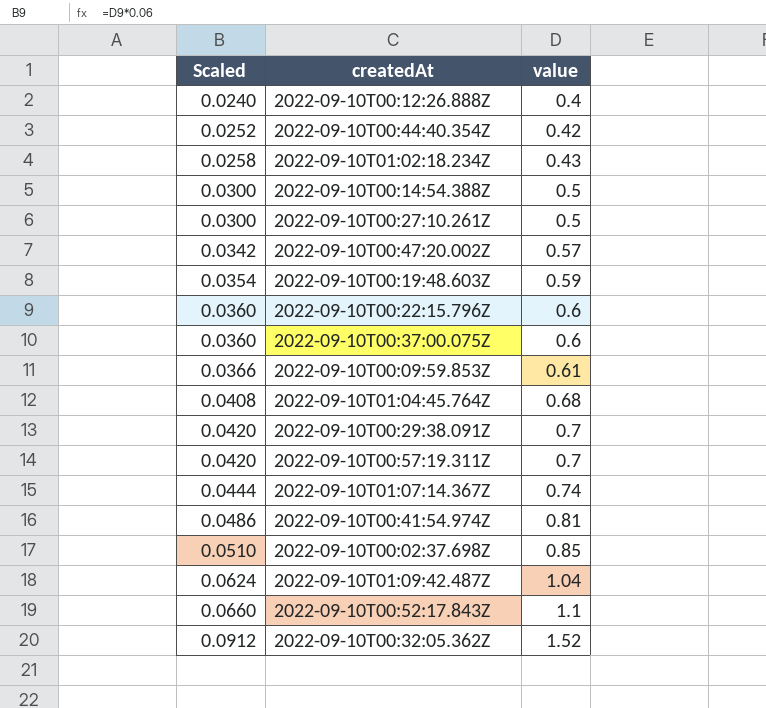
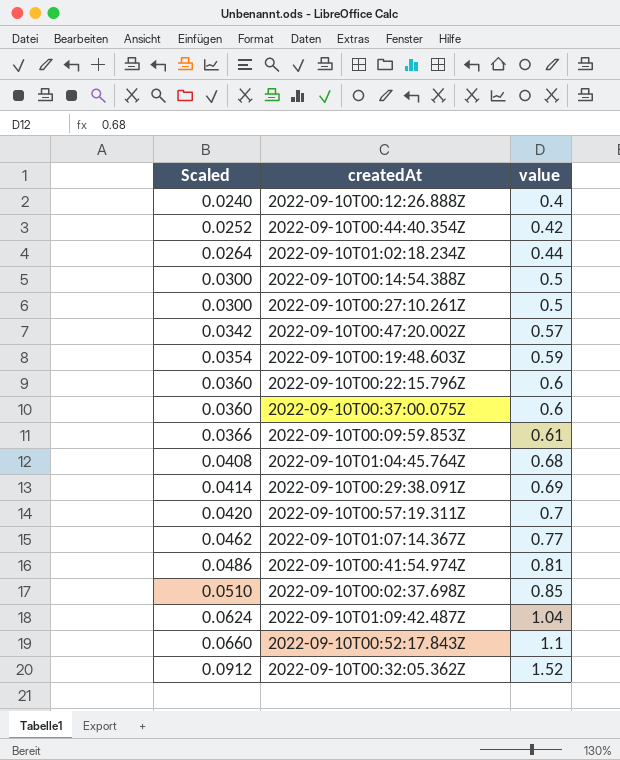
2022-09-10T01:02:18.234Z | Scaled: 0.0258 -> 0.0264
2022-09-10T01:02:18.234Z | value: 0.43 -> 0.44
2022-09-10T00:29:38.091Z | Scaled: 0.0420 -> 0.0414
2022-09-10T00:29:38.091Z | value: 0.7 -> 0.69
2022-09-10T01:07:14.367Z | Scaled: 0.0444 -> 0.0462
2022-09-10T01:07:14.367Z | value: 0.74 -> 0.77

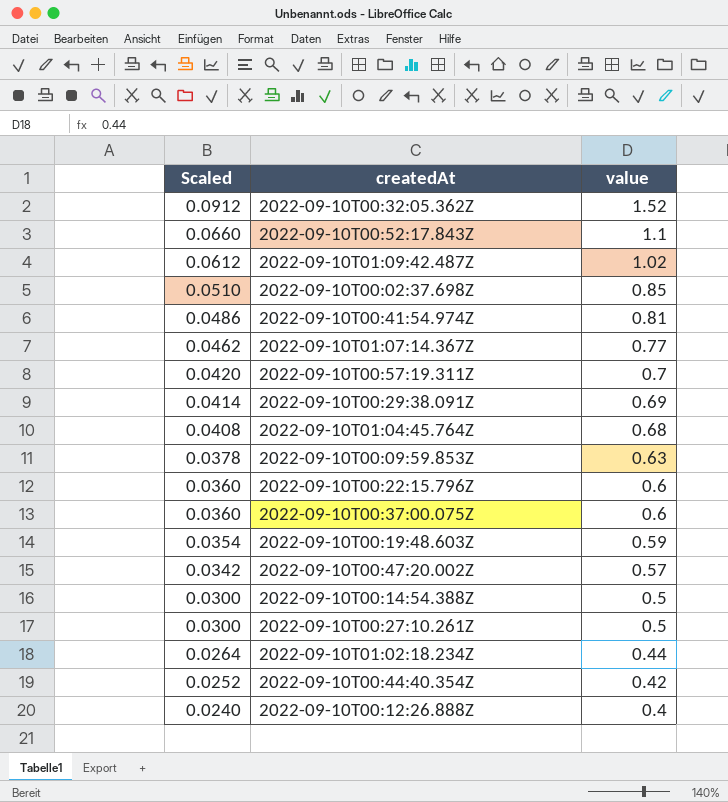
row order: Scaled ascending -> Scaled descending
2022-09-10T01:09:42.487Z | Scaled: 0.0624 -> 0.0612
2022-09-10T01:09:42.487Z | value: 1.04 -> 1.02
2022-09-10T00:09:59.853Z | Scaled: 0.0366 -> 0.0378
2022-09-10T00:09:59.853Z | value: 0.61 -> 0.63

